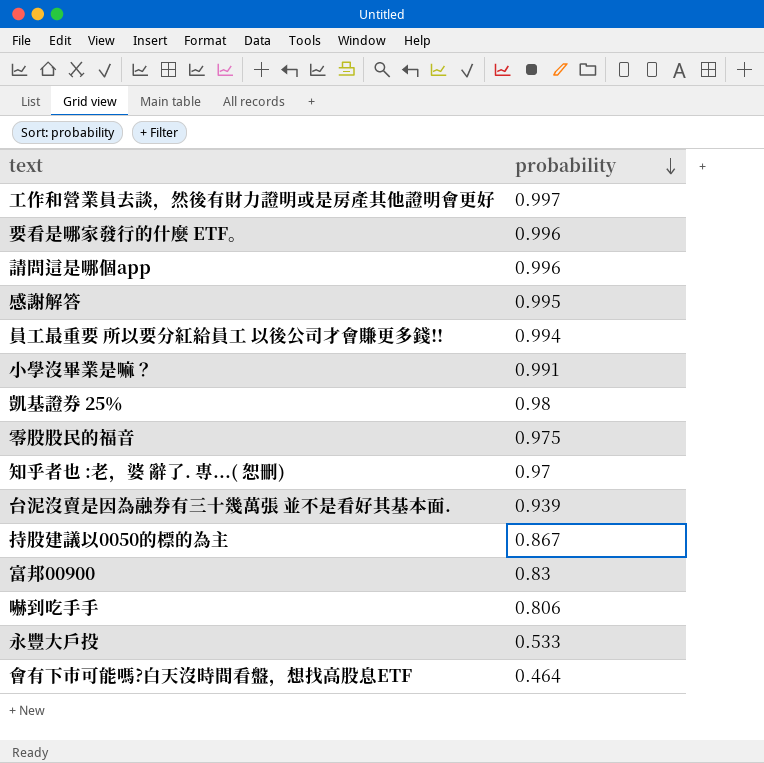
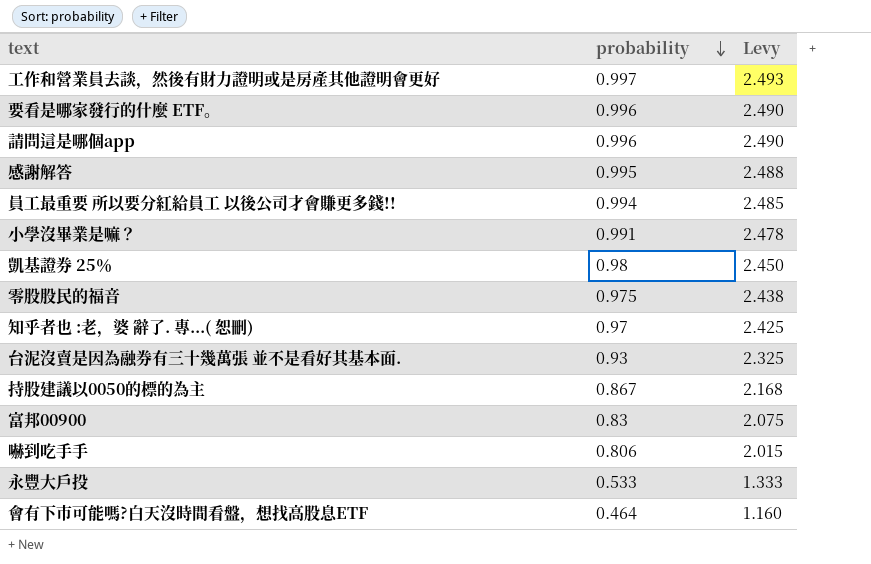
column Levy | formula: none -> [probability] * 2.5
台泥沒賣是因為融券有三十幾萬張 並不是看好其基本面. | probability: 0.939 -> 0.93

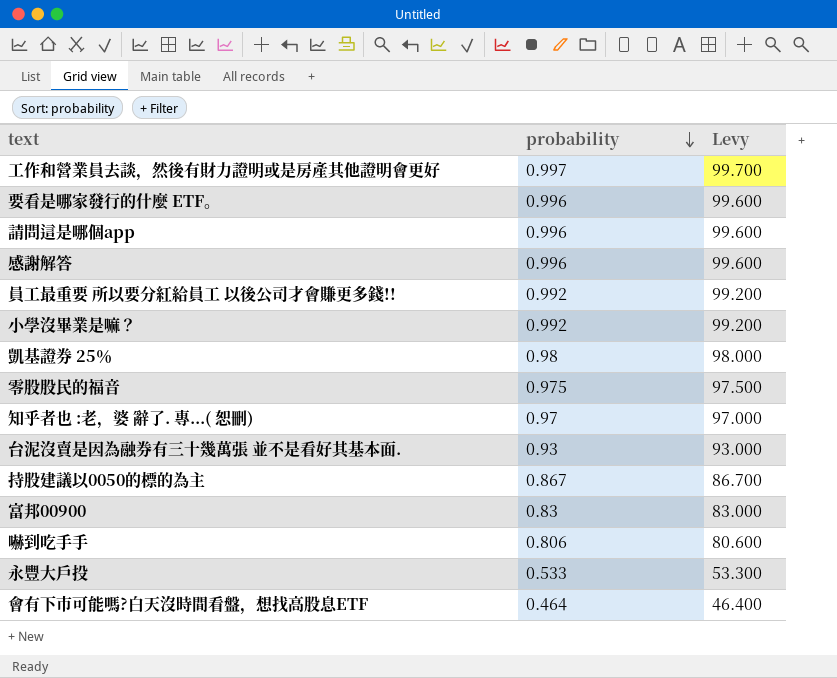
column Levy | formula: [probability] * 2.5 -> [probability] * 100
感謝解答 | probability: 0.995 -> 0.996
員工最重要 所以要分紅給員工 以後公司才會賺更多錢!! | probability: 0.994 -> 0.992
小學沒畢業是嘛？ | probability: 0.991 -> 0.992

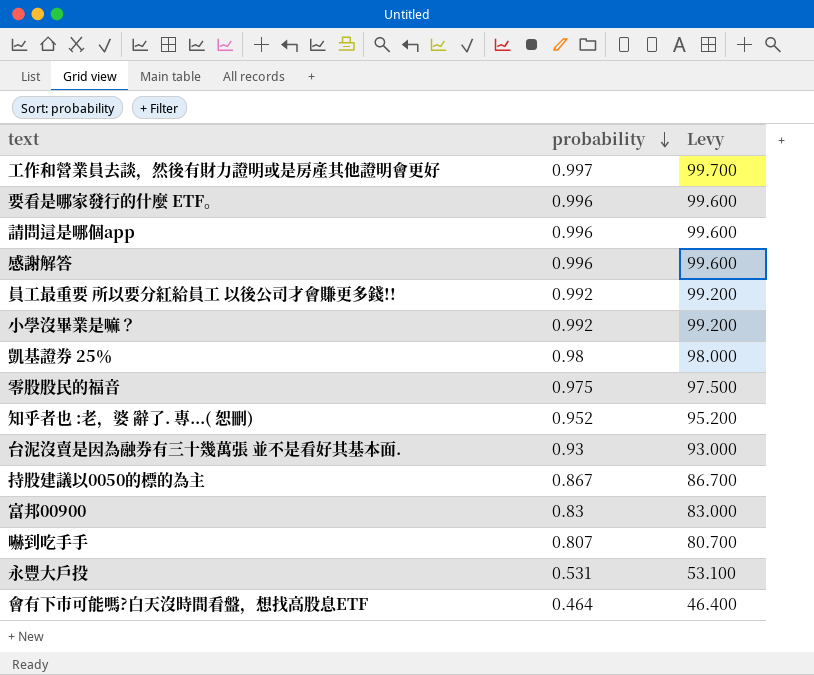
知乎者也 :老，婆 辭了. 專...( 恕刪) | probability: 0.97 -> 0.952
知乎者也 :老，婆 辭了. 專...( 恕刪) | Levy: 97.000 -> 95.200
嚇到吃手手 | probability: 0.806 -> 0.807
嚇到吃手手 | Levy: 80.600 -> 80.700
永豐大戶投 | probability: 0.533 -> 0.531
永豐大戶投 | Levy: 53.300 -> 53.100

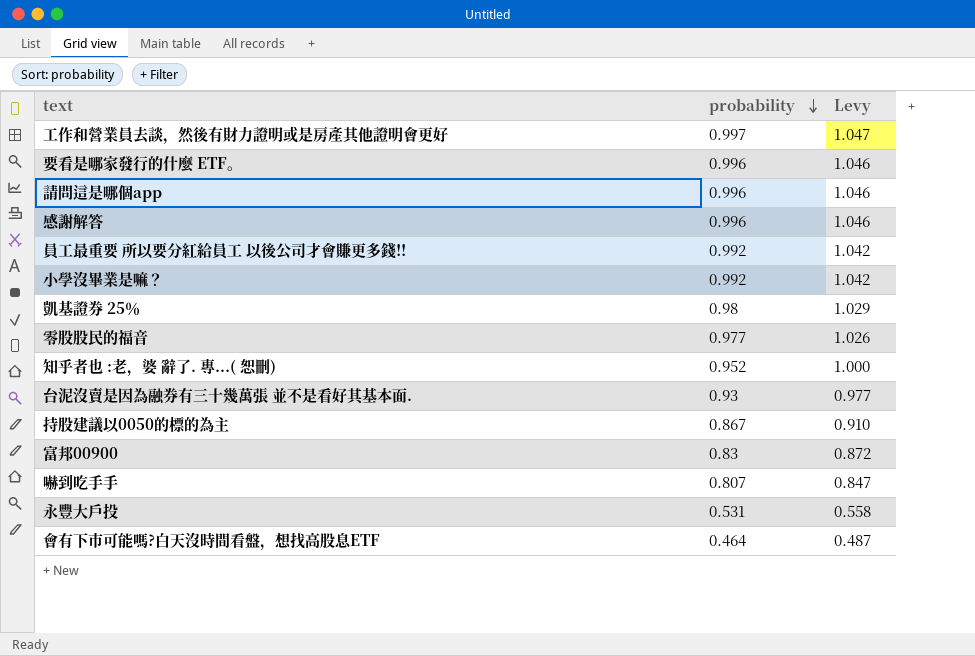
column Levy | formula: [probability] * 100 -> [probability] * 1.05
零股股民的福音 | probability: 0.975 -> 0.977

